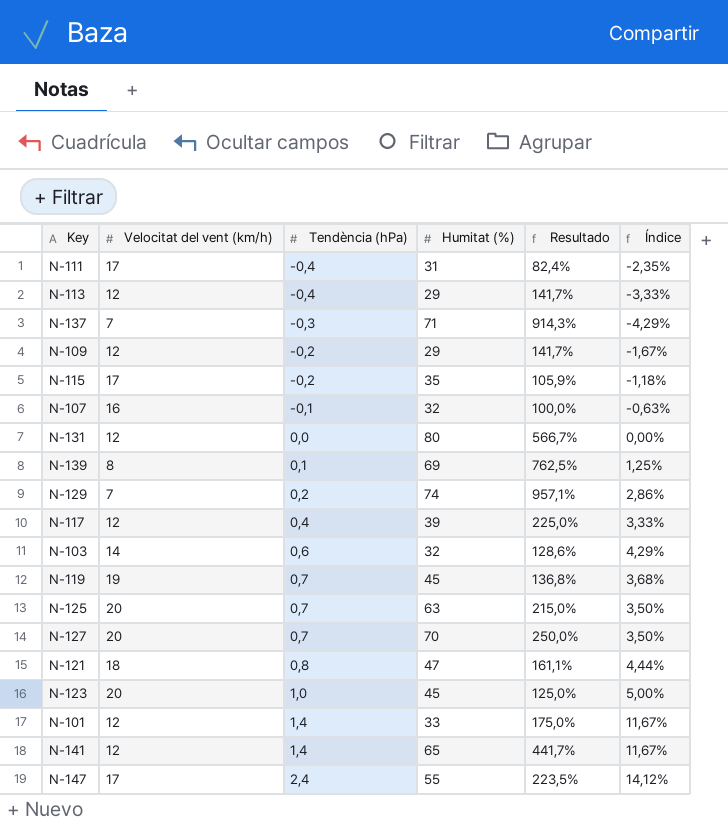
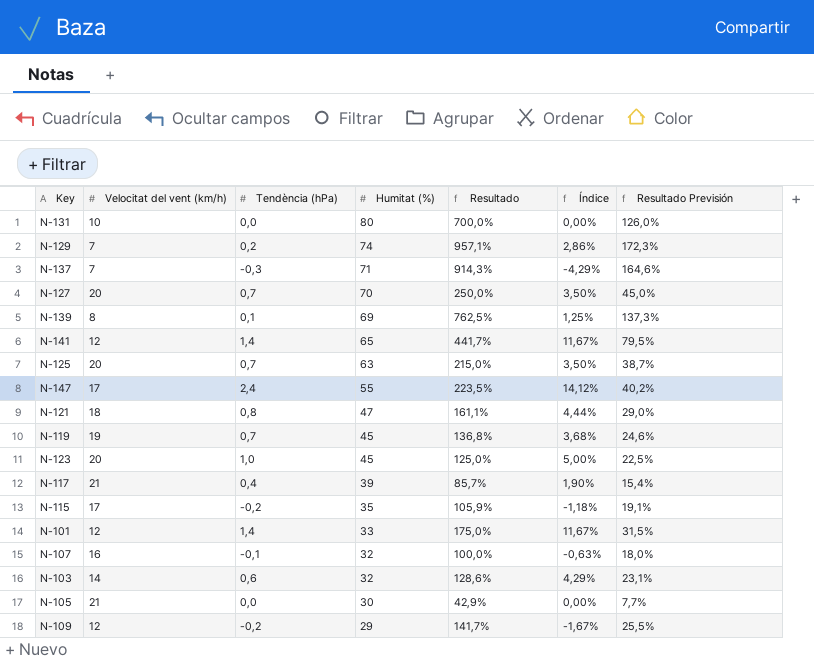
row order: Tendència (hPa) ascending -> Humitat (%) descending
column Resultado Previsión | formula: none -> [Resultado] * 0,18
row N-111: 17 | -0,4 | 31 | 82,4% | -2,35% -> none
row N-113: 12 | -0,4 | 29 | 141,7% | -3,33% -> none
N-131 | Velocitat del vent (km/h): 12 -> 10
N-131 | Resultado: 566,7% -> 700,0%
N-117 | Velocitat del vent (km/h): 12 -> 21
N-117 | Resultado: 225,0% -> 85,7%
N-117 | Índice: 3,33% -> 1,90%
row N-105: none -> 21 | 0,0 | 30 | 42,9% | 0,00% | 7,7%

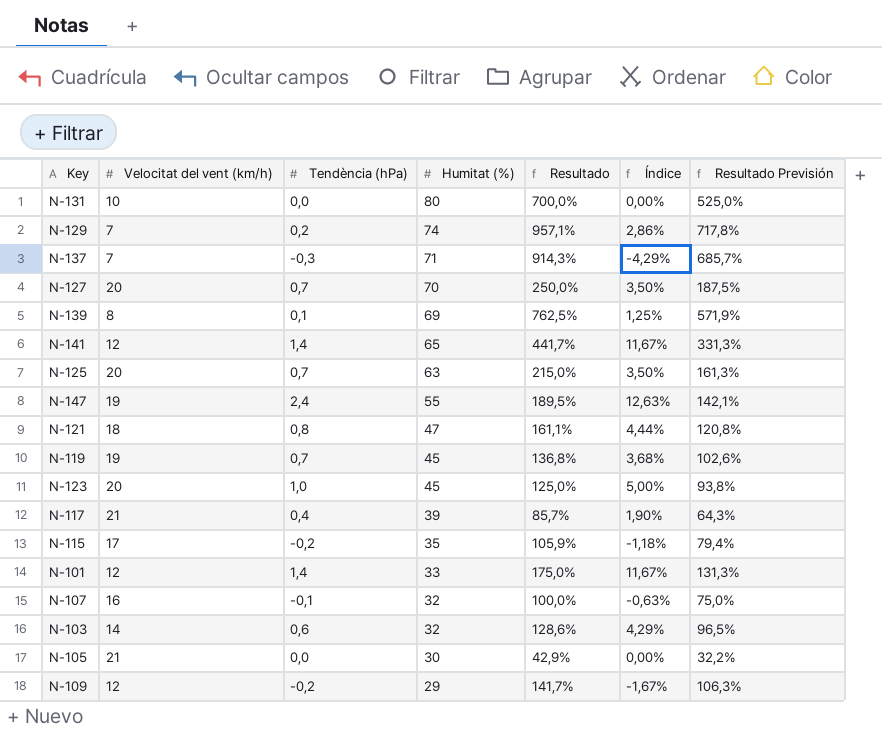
column Resultado Previsión | formula: [Resultado] * 0,18 -> [Resultado] * 0,75
N-147 | Velocitat del vent (km/h): 17 -> 19
N-147 | Resultado: 223,5% -> 189,5%
N-147 | Índice: 14,12% -> 12,63%

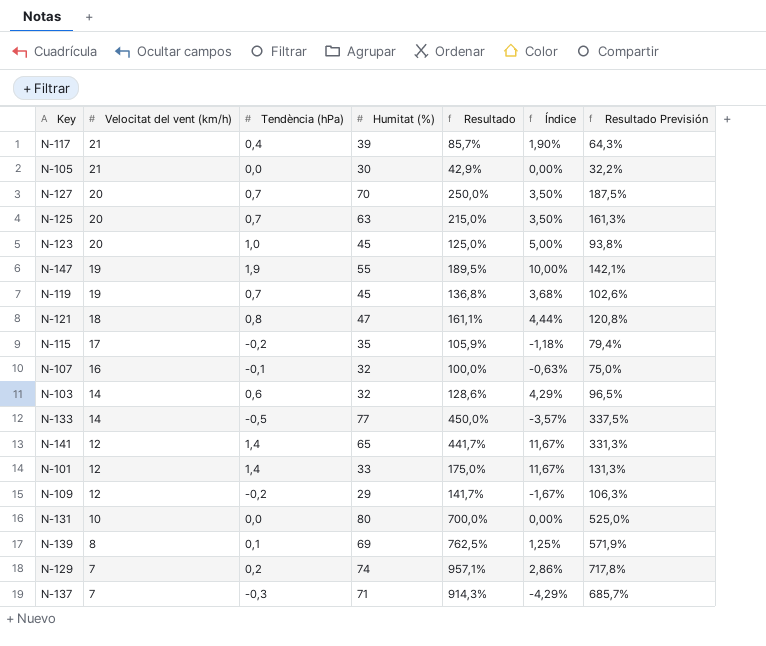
row order: Humitat (%) descending -> Velocitat del vent (km/h) descending
N-147 | Tendència (hPa): 2,4 -> 1,9
N-147 | Índice: 12,63% -> 10,00%
row N-133: none -> 14 | -0,5 | 77 | 450,0% | -3,57% | 337,5%

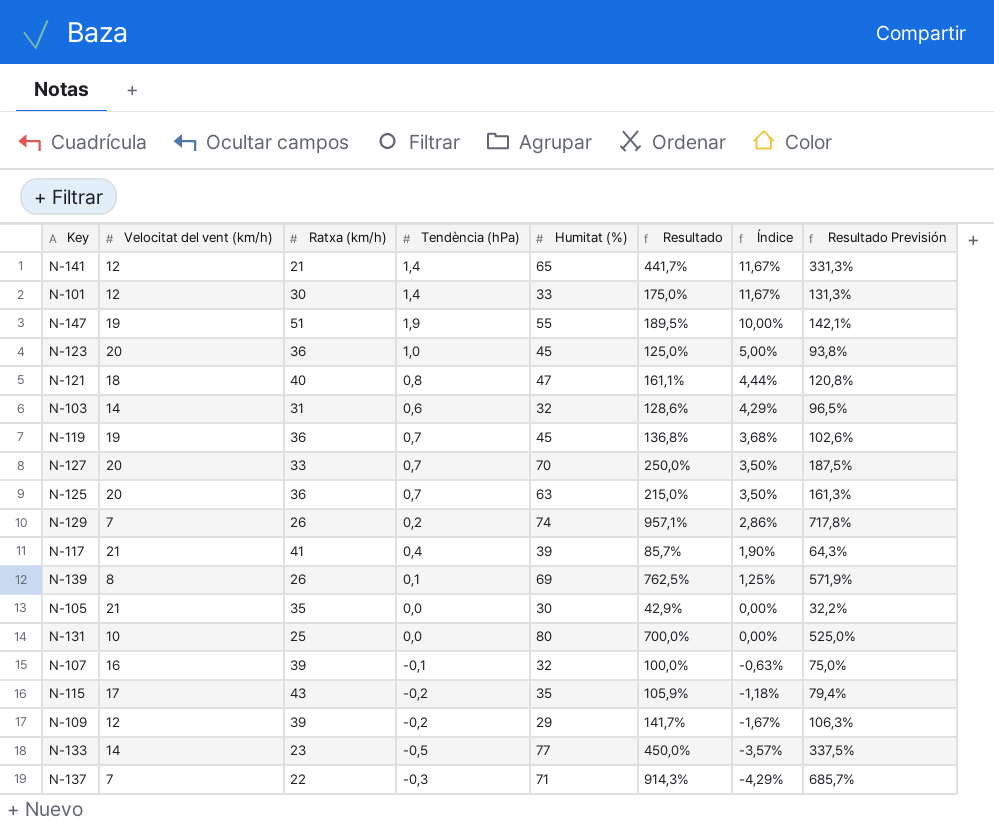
row order: Velocitat del vent (km/h) descending -> Índice descending
column Ratxa (km/h) | position: none -> 3

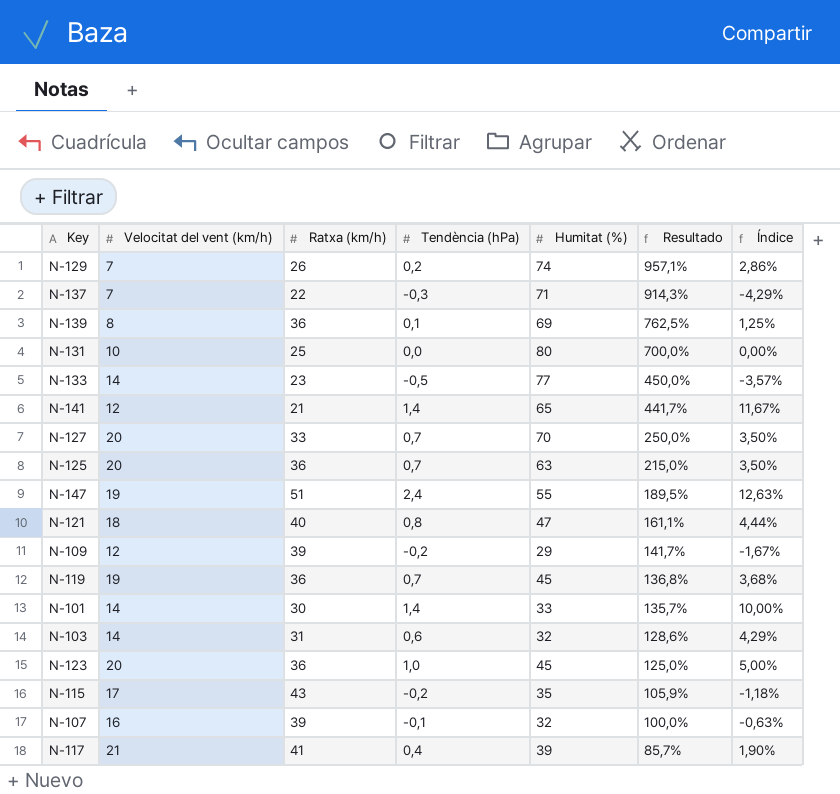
row order: Índice descending -> Resultado descending
column Resultado Previsión | formula: [Resultado] * 0,75 -> none
row N-105: 21 | 35 | 0,0 | 30 | 42,9% | 0,00% | 32,2% -> none
N-139 | Ratxa (km/h): 26 -> 36
N-147 | Tendència (hPa): 1,9 -> 2,4
N-147 | Índice: 10,00% -> 12,63%
N-101 | Velocitat del vent (km/h): 12 -> 14
N-101 | Resultado: 175,0% -> 135,7%
N-101 | Índice: 11,67% -> 10,00%

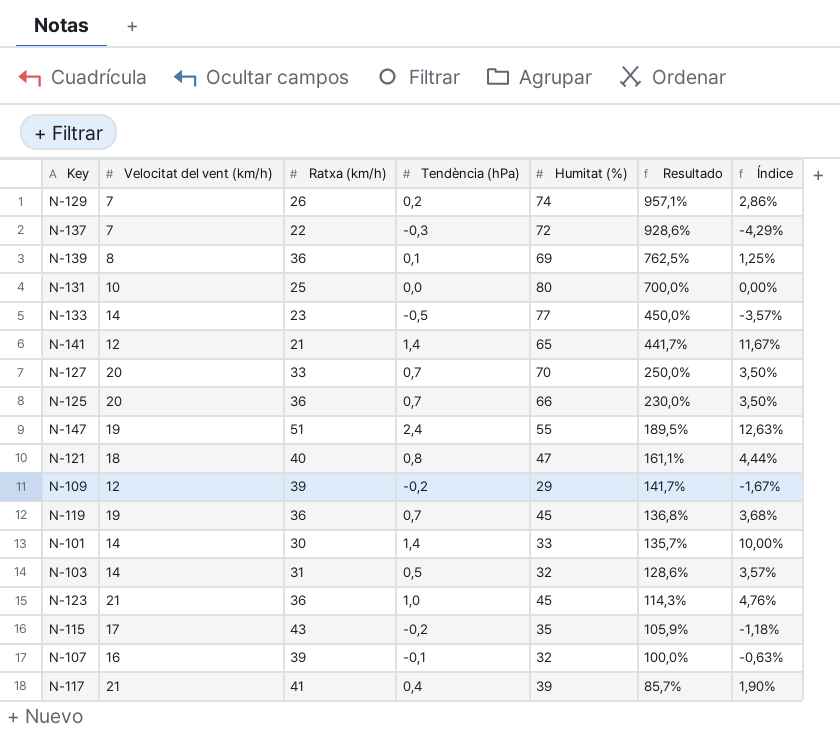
N-137 | Humitat (%): 71 -> 72
N-137 | Resultado: 914,3% -> 928,6%
N-125 | Humitat (%): 63 -> 66
N-125 | Resultado: 215,0% -> 230,0%
N-103 | Tendència (hPa): 0,6 -> 0,5
N-103 | Índice: 4,29% -> 3,57%
N-123 | Velocitat del vent (km/h): 20 -> 21
N-123 | Resultado: 125,0% -> 114,3%
N-123 | Índice: 5,00% -> 4,76%

